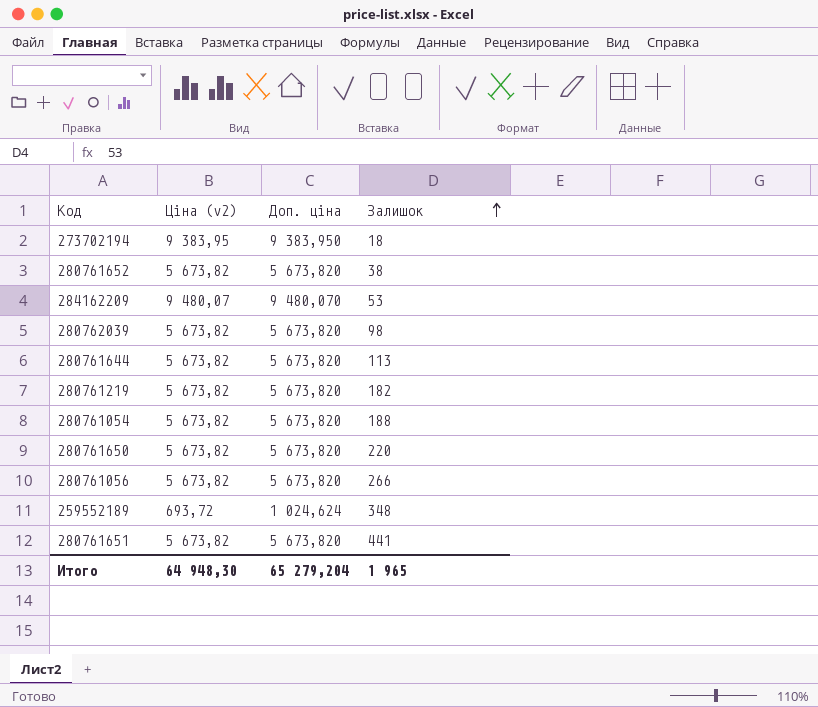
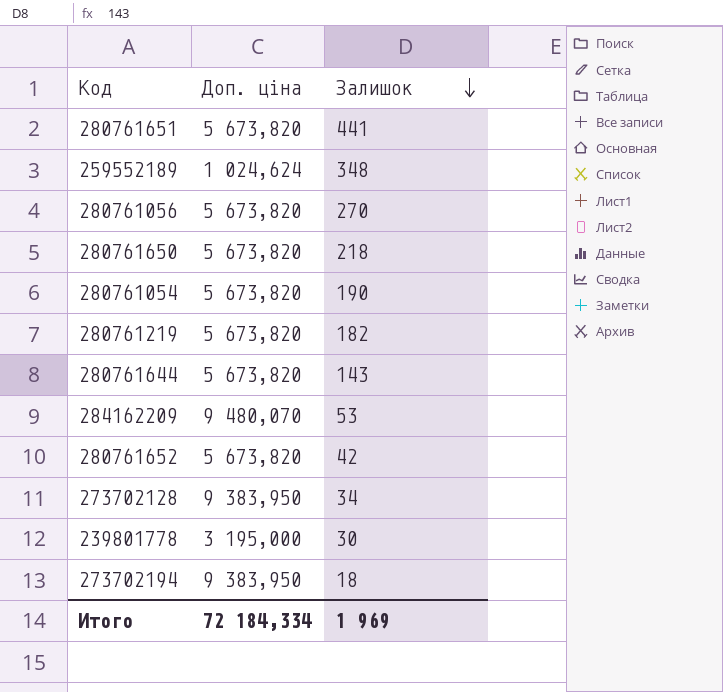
row order: Залишок ascending -> Залишок descending
column Ціна (v2) | position: 2 -> none
row 280762039: 5 673,82 | 5 673,820 | 98 -> none
280761056 | Залишок: 266 -> 270
280761650 | Залишок: 220 -> 218
280761054 | Залишок: 188 -> 190
280761644 | Залишок: 113 -> 143
280761652 | Залишок: 38 -> 42
row 273702128: none -> 9 383,950 | 34
row 239801778: none -> 3 195,000 | 30
Итого | Доп. ціна: 65 279,204 -> 72 184,334
Итого | Залишок: 1 965 -> 1 969

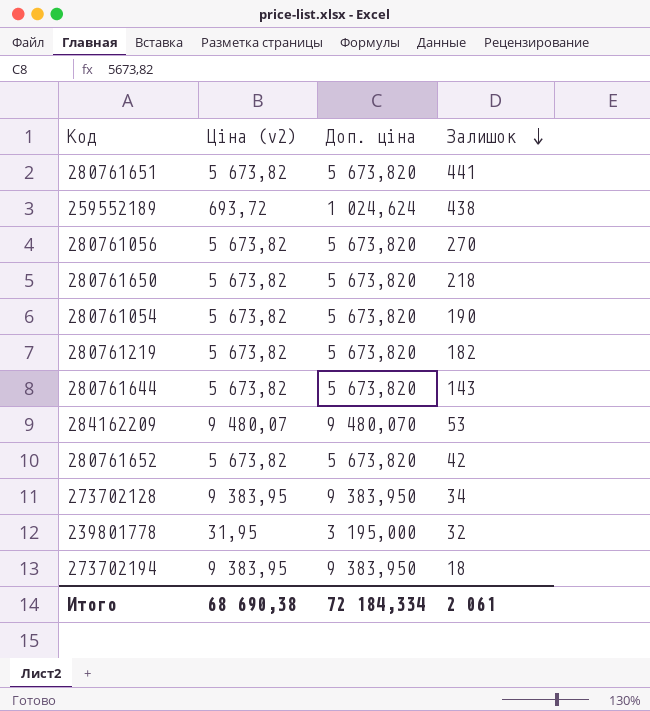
column Ціна (v2) | position: none -> 2
259552189 | Залишок: 348 -> 438
239801778 | Залишок: 30 -> 32
Итого | Залишок: 1 969 -> 2 061

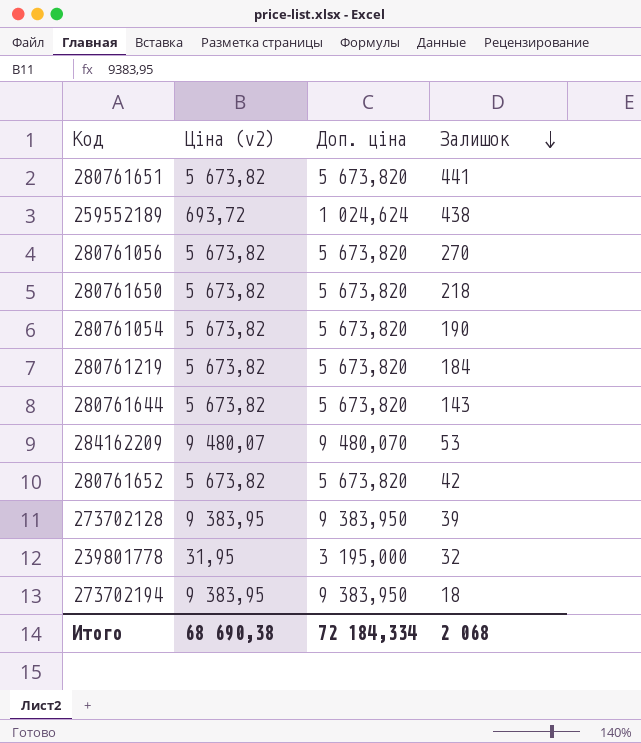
280761219 | Залишок: 182 -> 184
273702128 | Залишок: 34 -> 39
Итого | Залишок: 2 061 -> 2 068

